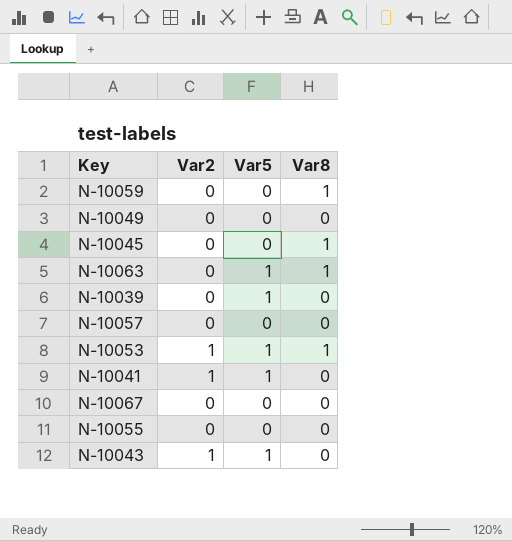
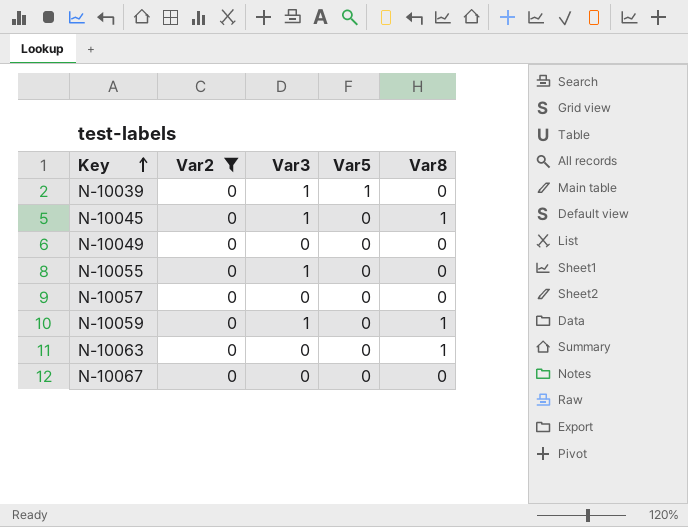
filter: none -> Var2 = 0
row order: none -> Key ascending
column Var3 | position: none -> 3
N-10063 | Var5: 1 -> 0

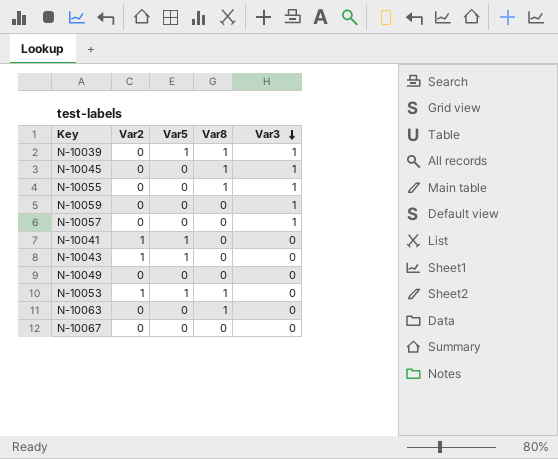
filter: Var2 = 0 -> none
row order: Key ascending -> Var3 descending
column Var3 | position: 3 -> 5
N-10039 | Var8: 0 -> 1
N-10055 | Var8: 0 -> 1
N-10059 | Var8: 1 -> 0
N-10057 | Var3: 0 -> 1

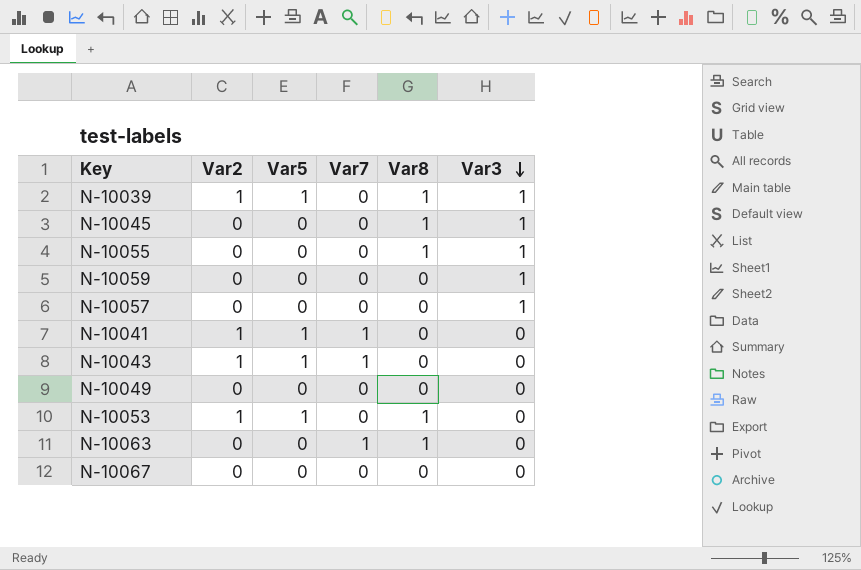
column Var7 | position: none -> 4
N-10039 | Var2: 0 -> 1

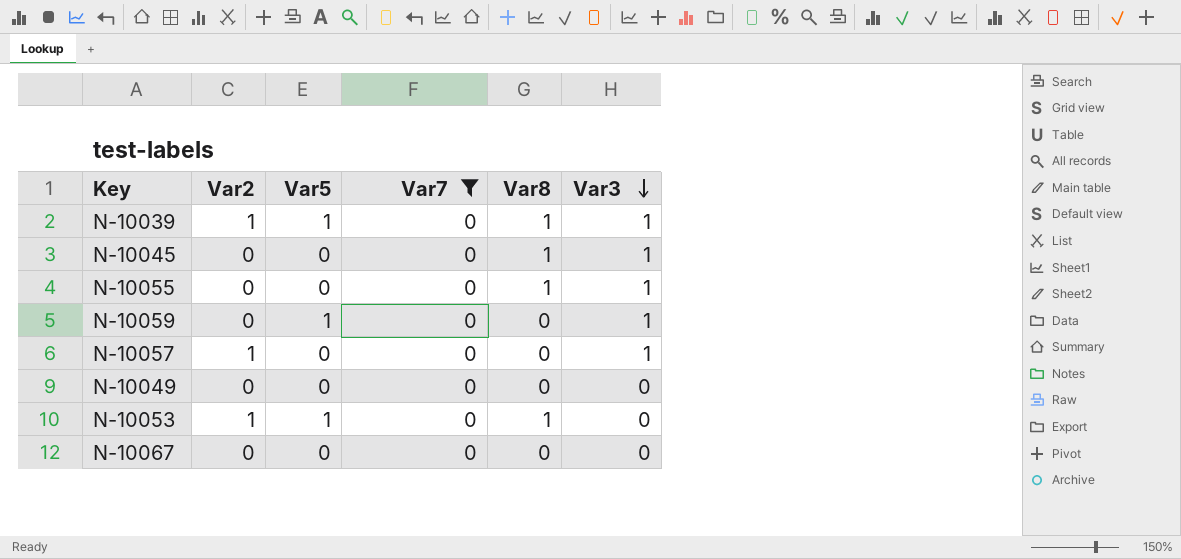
filter: none -> Var7 = 0
N-10059 | Var5: 0 -> 1
N-10057 | Var2: 0 -> 1

